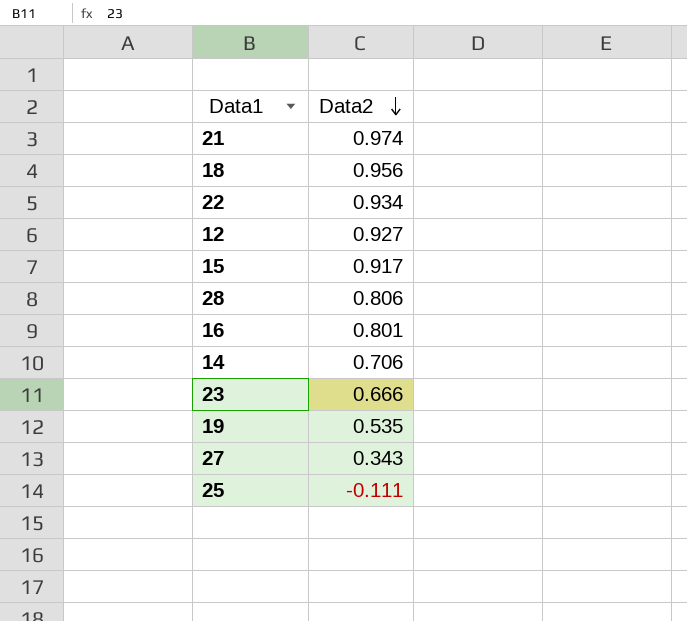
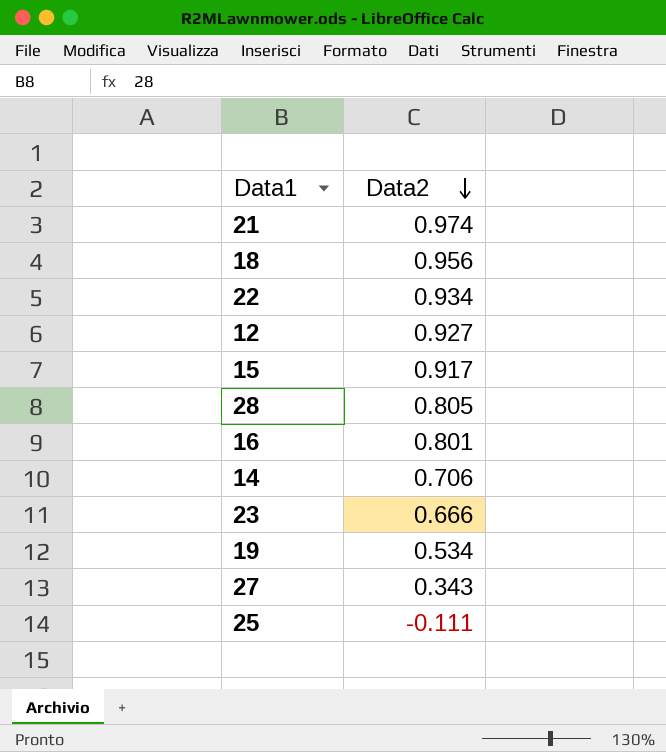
28 | Data2: 0.806 -> 0.805
19 | Data2: 0.535 -> 0.534

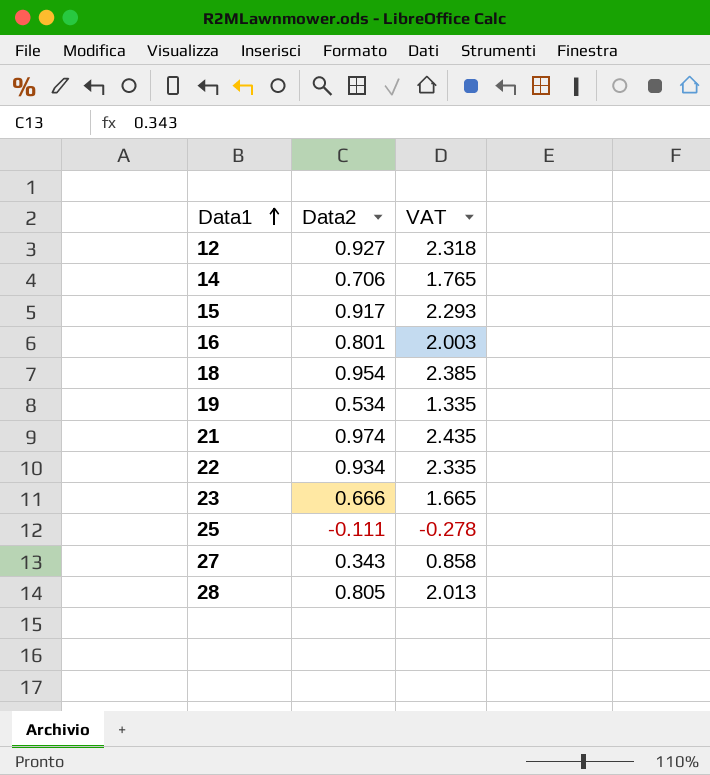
row order: Data2 descending -> Data1 ascending
column VAT | formula: none -> [Data2] * 2.5
18 | Data2: 0.956 -> 0.954

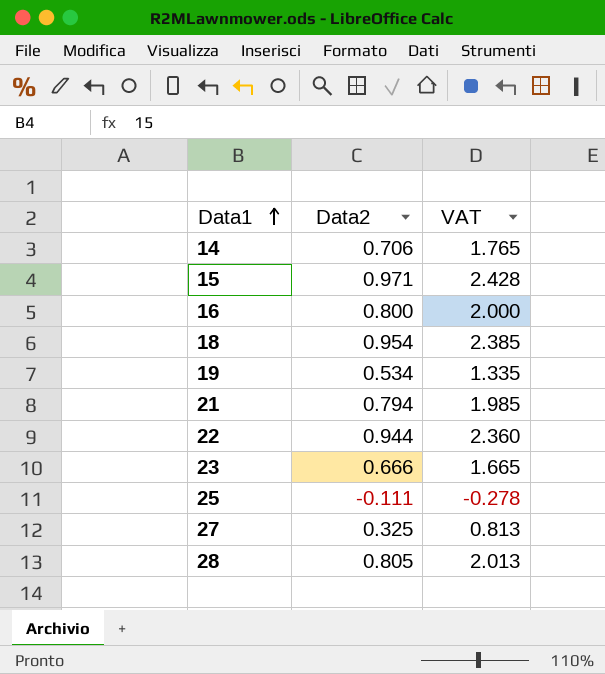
row 12: 0.927 | 2.318 -> none
15 | Data2: 0.917 -> 0.971
15 | VAT: 2.293 -> 2.428
16 | Data2: 0.801 -> 0.800
16 | VAT: 2.003 -> 2.000
21 | Data2: 0.974 -> 0.794
21 | VAT: 2.435 -> 1.985
22 | Data2: 0.934 -> 0.944
22 | VAT: 2.335 -> 2.360
27 | Data2: 0.343 -> 0.325
27 | VAT: 0.858 -> 0.813

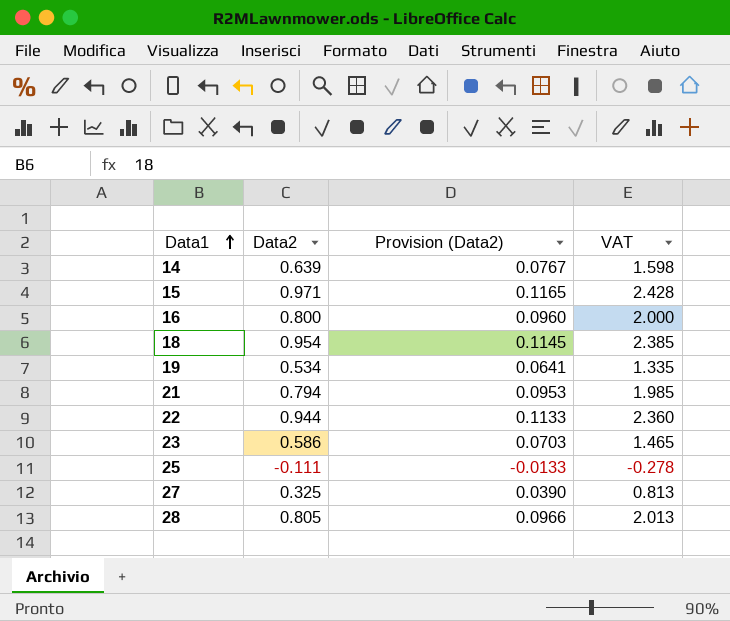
column Provision (Data2) | formula: none -> [Data2] * 0.12
14 | Data2: 0.706 -> 0.639
14 | VAT: 1.765 -> 1.598
23 | Data2: 0.666 -> 0.586
23 | VAT: 1.665 -> 1.465

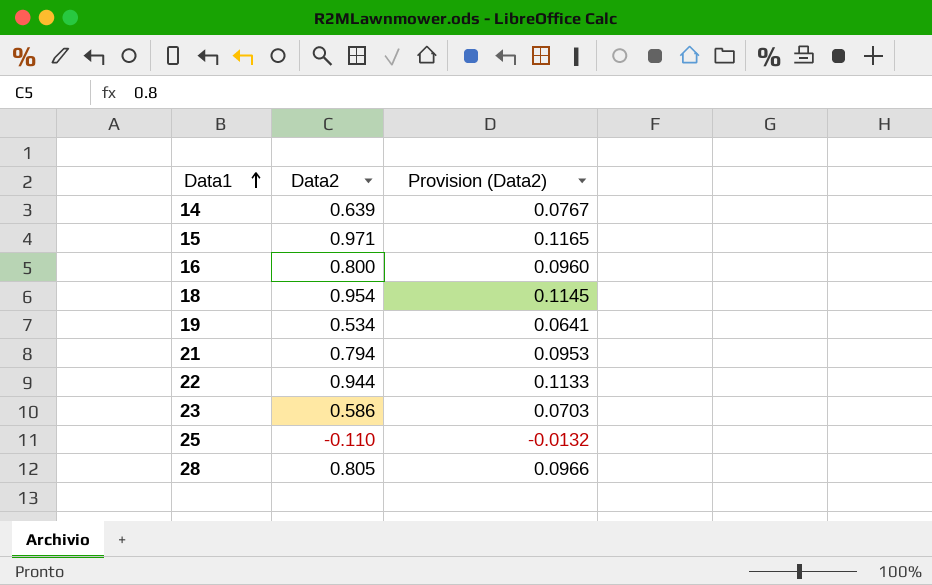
column VAT | formula: [Data2] * 2.5 -> none
row 27: 0.325 | 0.0390 | 0.813 -> none
25 | Data2: -0.111 -> -0.110
25 | Provision (Data2): -0.0133 -> -0.0132

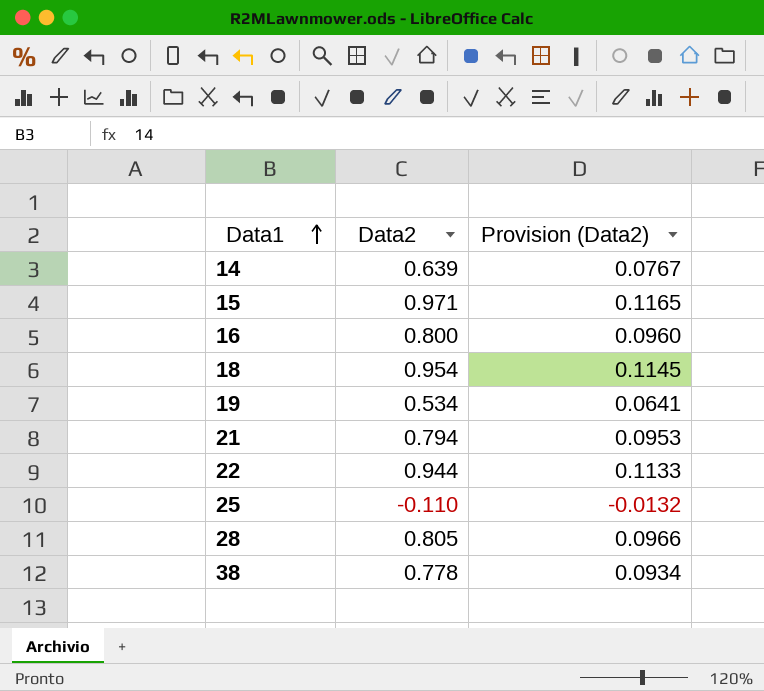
row 23: 0.586 | 0.0703 -> none
row 38: none -> 0.778 | 0.0934

